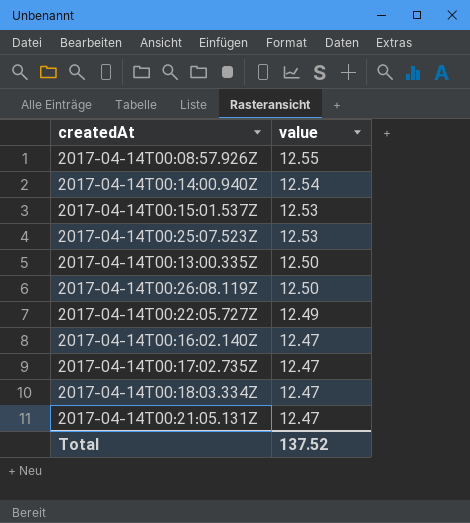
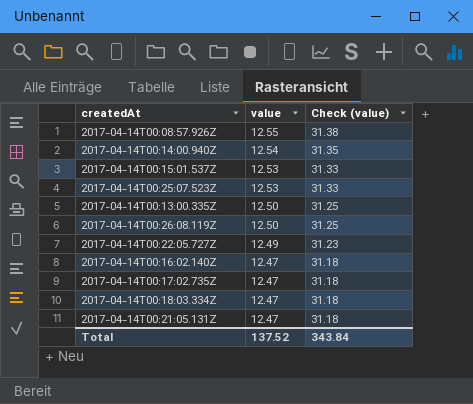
column Check (value) | formula: none -> [value] * 2.5

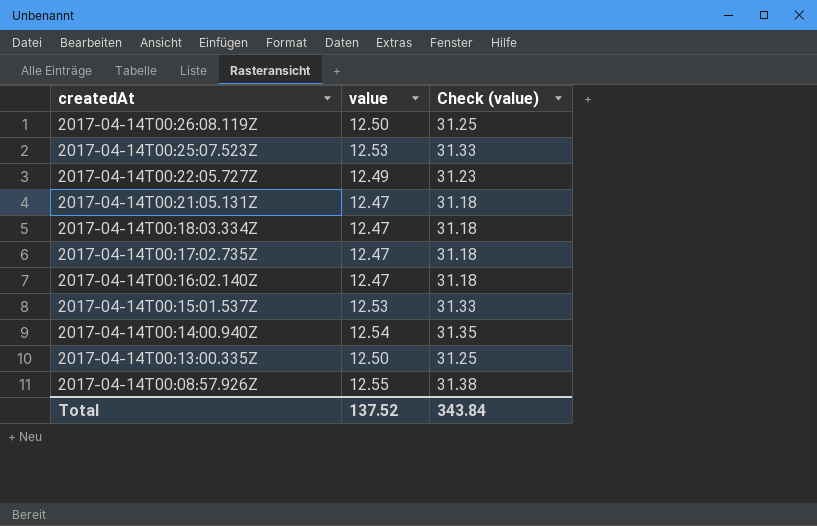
row order: value descending -> createdAt descending

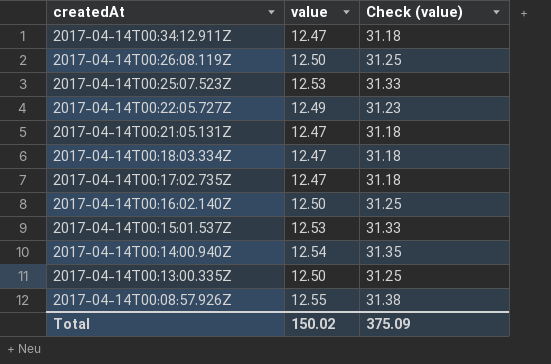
row 2017-04-14T00:34:12.911Z: none -> 12.47 | 31.18
2017-04-14T00:16:02.140Z | value: 12.47 -> 12.50
2017-04-14T00:16:02.140Z | Check (value): 31.18 -> 31.25
Total | value: 137.52 -> 150.02
Total | Check (value): 343.84 -> 375.09

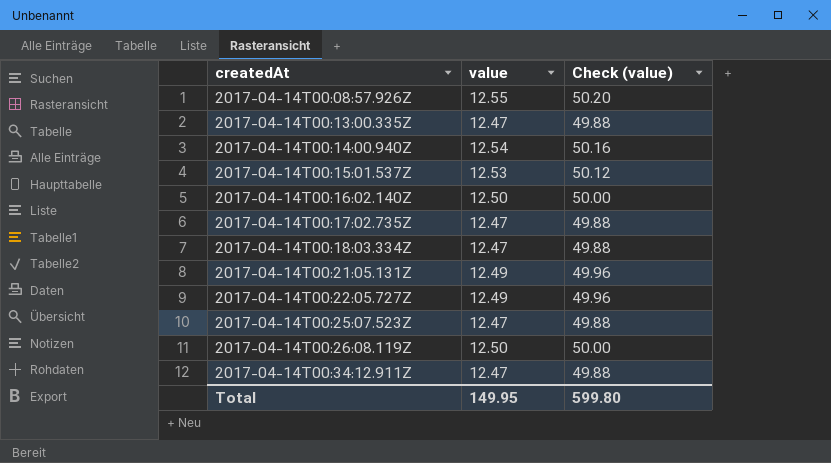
row order: createdAt descending -> createdAt ascending
column Check (value) | formula: [value] * 2.5 -> [value] * 4
2017-04-14T00:13:00.335Z | value: 12.50 -> 12.47
2017-04-14T00:21:05.131Z | value: 12.47 -> 12.49
2017-04-14T00:25:07.523Z | value: 12.53 -> 12.47
Total | value: 150.02 -> 149.95
Total | Check (value): 375.09 -> 599.80

